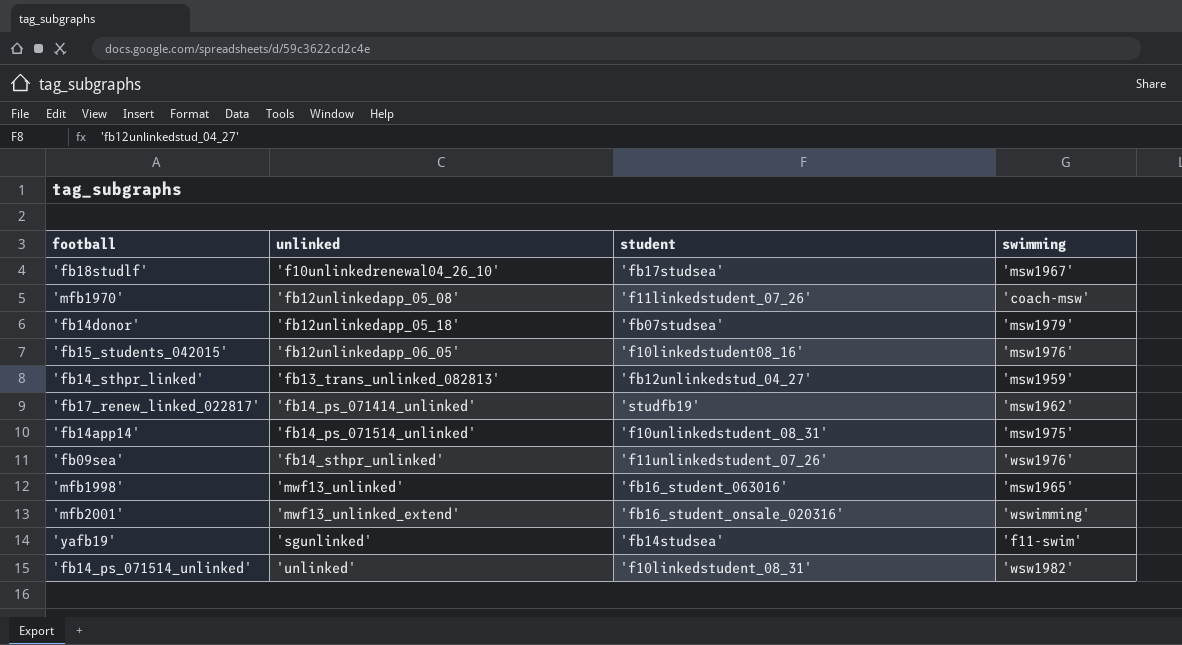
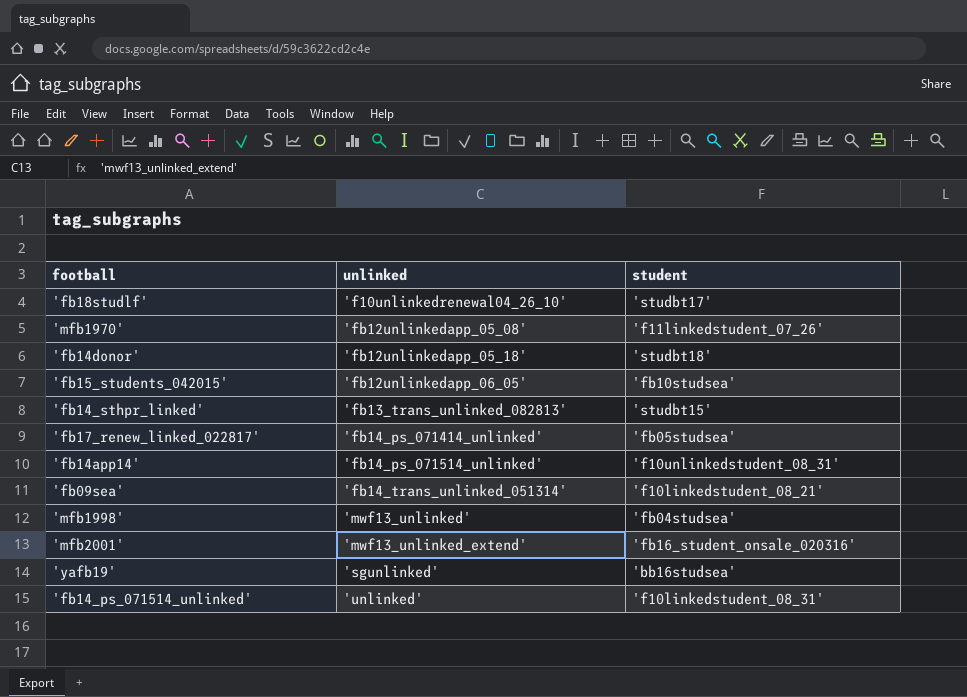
column swimming | position: 4 -> none
'fb18studlf' | student: 'fb17studsea' -> 'studbt17'
'fb14donor' | student: 'fb07studsea' -> 'studbt18'
'fb15_students_042015' | student: 'f10linkedstudent08_16' -> 'fb10studsea'
'fb14_sthpr_linked' | student: 'fb12unlinkedstud_04_27' -> 'studbt15'
'fb17_renew_linked_022817' | student: 'studfb19' -> 'fb05studsea'
'fb09sea' | unlinked: 'fb14_sthpr_unlinked' -> 'fb14_trans_unlinked_051314'
'fb09sea' | student: 'f11unlinkedstudent_07_26' -> 'f10linkedstudent_08_21'
'mfb1998' | student: 'fb16_student_063016' -> 'fb04studsea'
'yafb19' | student: 'fb14studsea' -> 'bb16studsea'

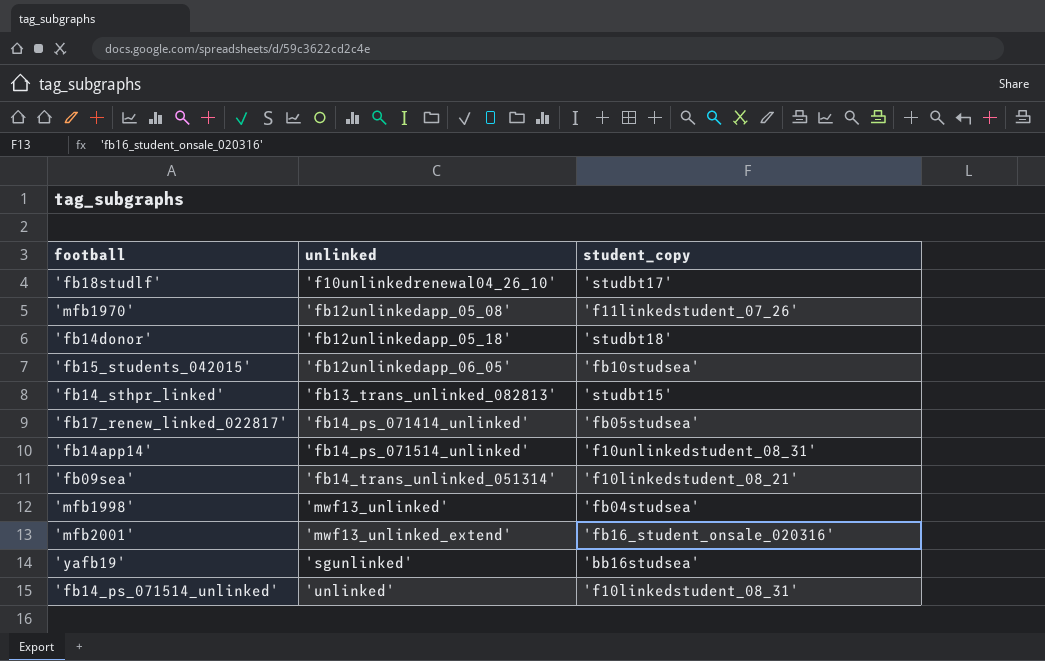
column name: student -> student_copy

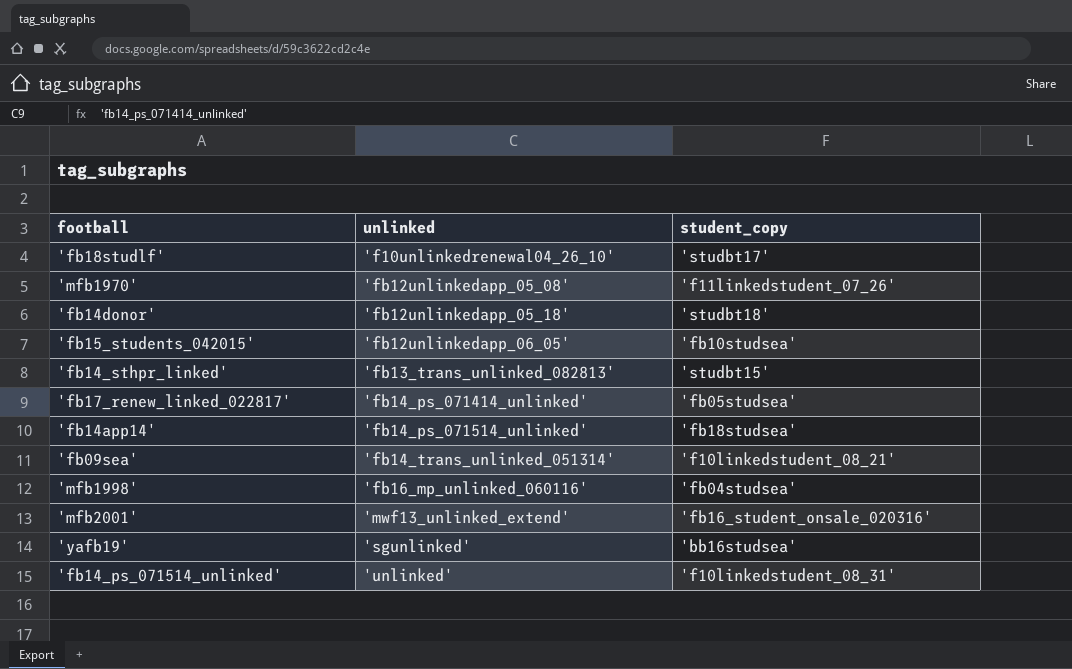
'fb14app14' | student_copy: 'f10unlinkedstudent_08_31' -> 'fb18studsea'
'mfb1998' | unlinked: 'mwf13_unlinked' -> 'fb16_mp_unlinked_060116'

